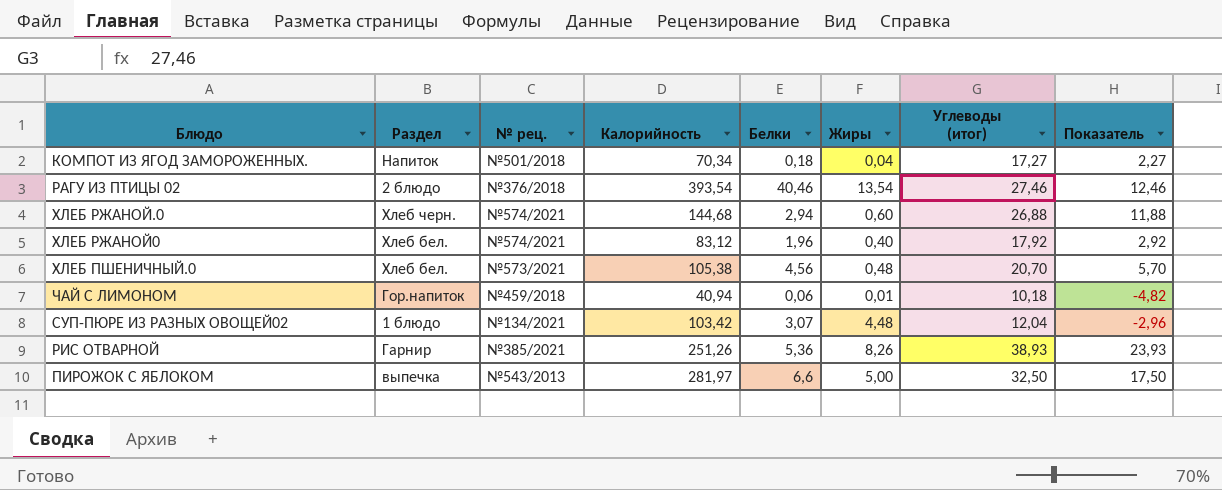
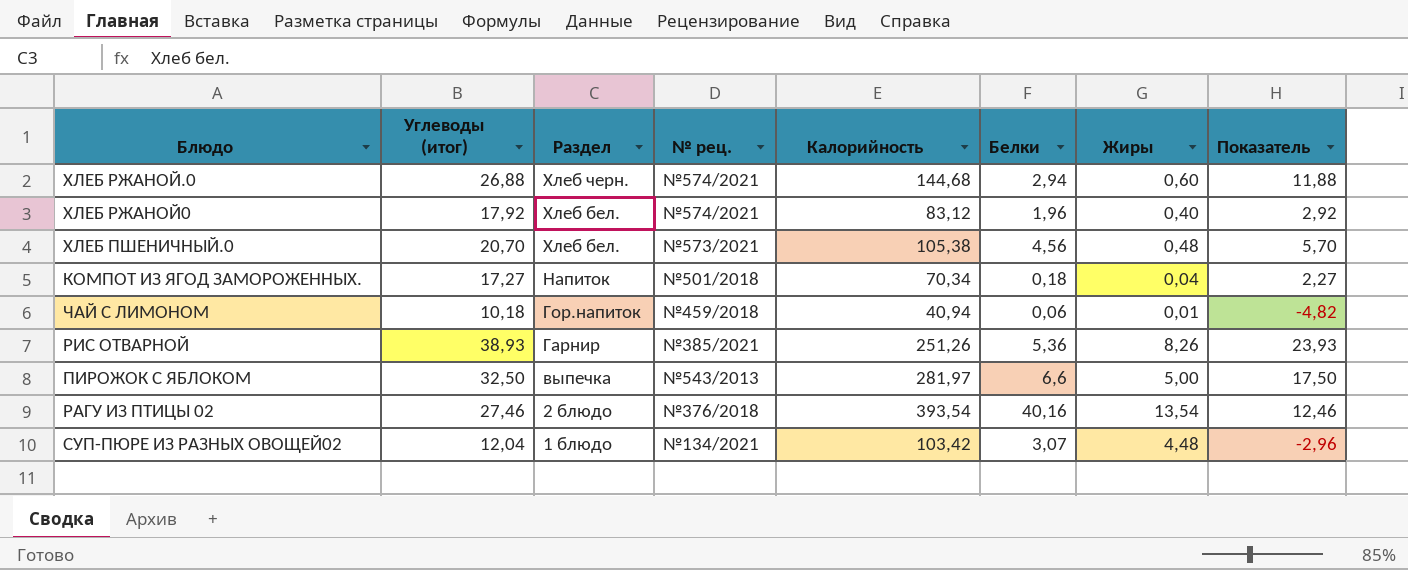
row order: none -> Раздел descending
column Углеводы (итог) | position: 7 -> 2
РАГУ ИЗ ПТИЦЫ 02 | Белки: 40,46 -> 40,16

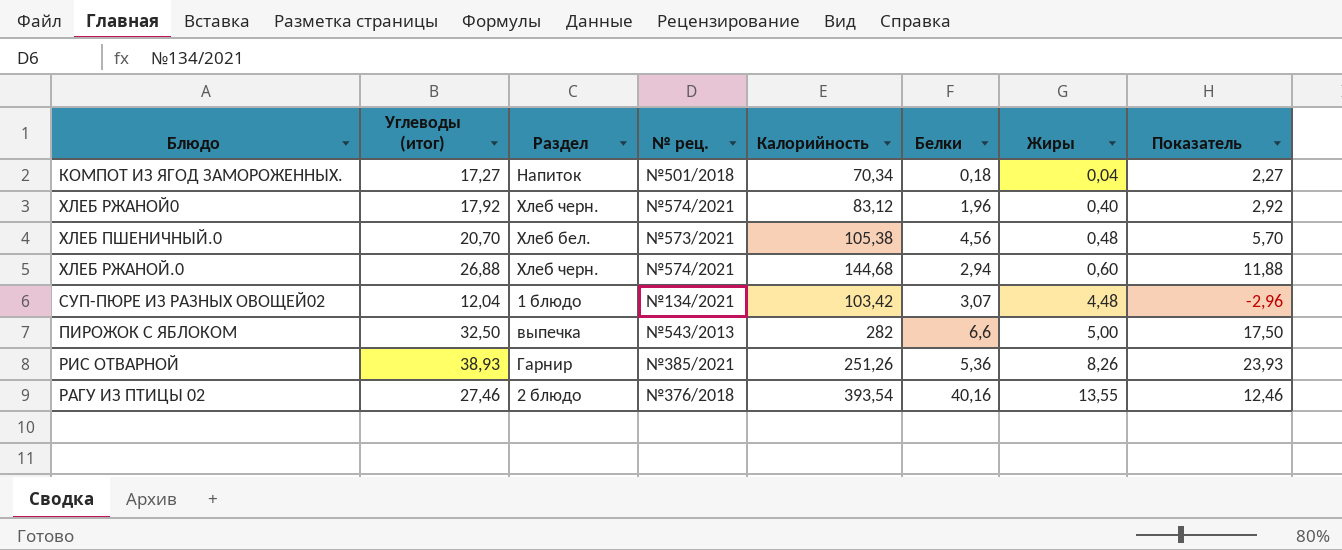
row order: Раздел descending -> Жиры ascending
row ЧАЙ С ЛИМОНОМ: 10,18 | Гор.напиток | №459/2018 | 40,94 | 0,06 | 0,01 | -4,82 -> none
ХЛЕБ РЖАНОЙ0 | Раздел: Хлеб бел. -> Хлеб черн.
ПИРОЖОК С ЯБЛОКОМ | Калорийность: 281,97 -> 282
РАГУ ИЗ ПТИЦЫ 02 | Жиры: 13,54 -> 13,55

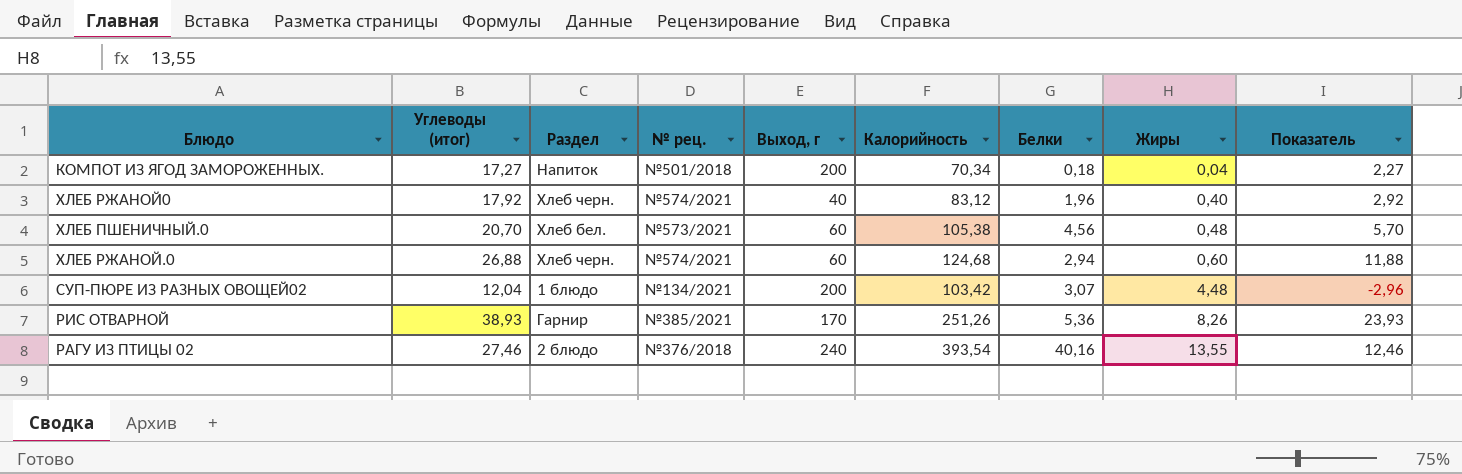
column Выход, г | position: none -> 5
row ПИРОЖОК С ЯБЛОКОМ: 32,50 | выпечка | №543/2013 | 282 | 6,6 | 5,00 | 17,50 -> none
ХЛЕБ РЖАНОЙ.0 | Калорийность: 144,68 -> 124,68

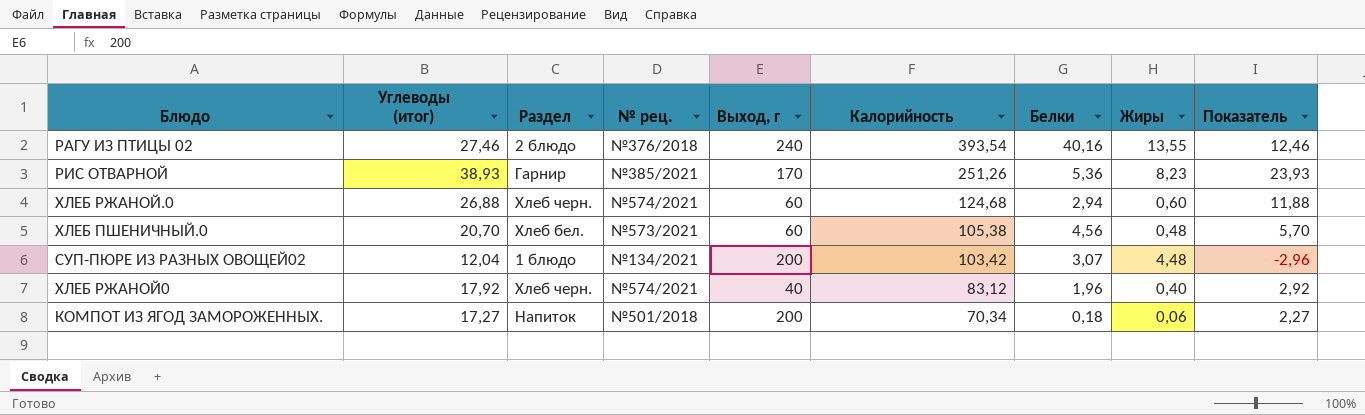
row order: Жиры ascending -> Калорийность descending
РИС ОТВАРНОЙ | Жиры: 8,26 -> 8,23
КОМПОТ ИЗ ЯГОД ЗАМОРОЖЕННЫХ. | Жиры: 0,04 -> 0,06

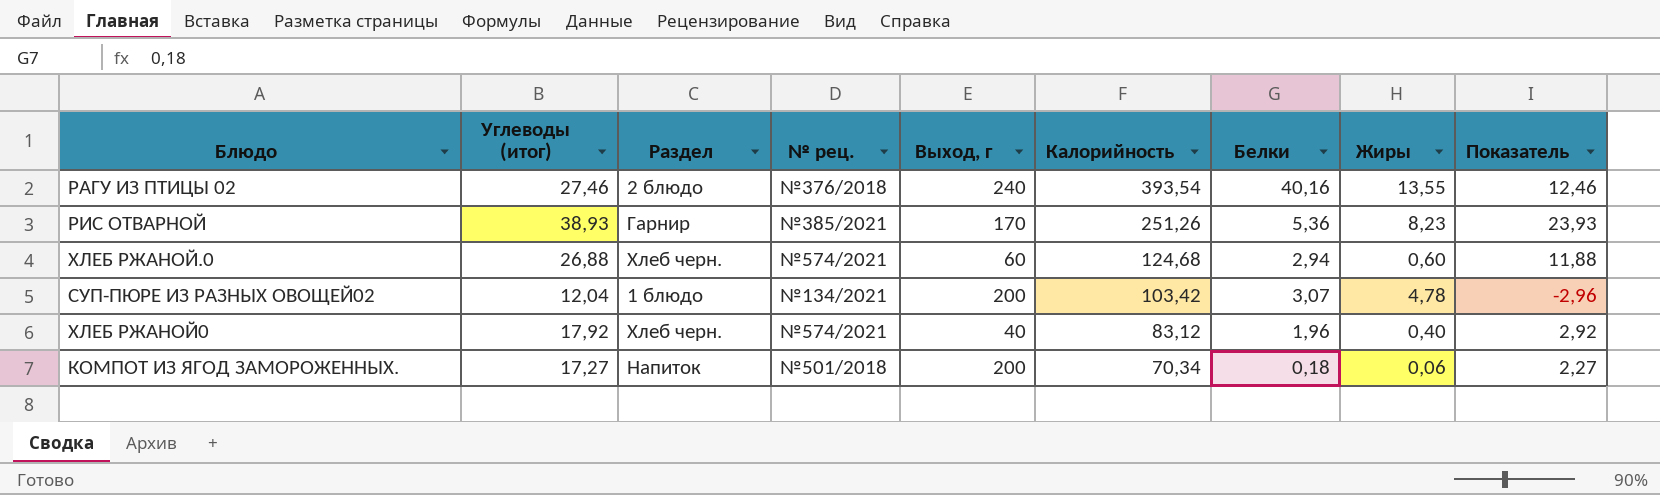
row ХЛЕБ ПШЕНИЧНЫЙ.0: 20,70 | Хлеб бел. | №573/2021 | 60 | 105,38 | 4,56 | 0,48 | 5,70 -> none
СУП-ПЮРЕ ИЗ РАЗНЫХ ОВОЩЕЙ02 | Жиры: 4,48 -> 4,78

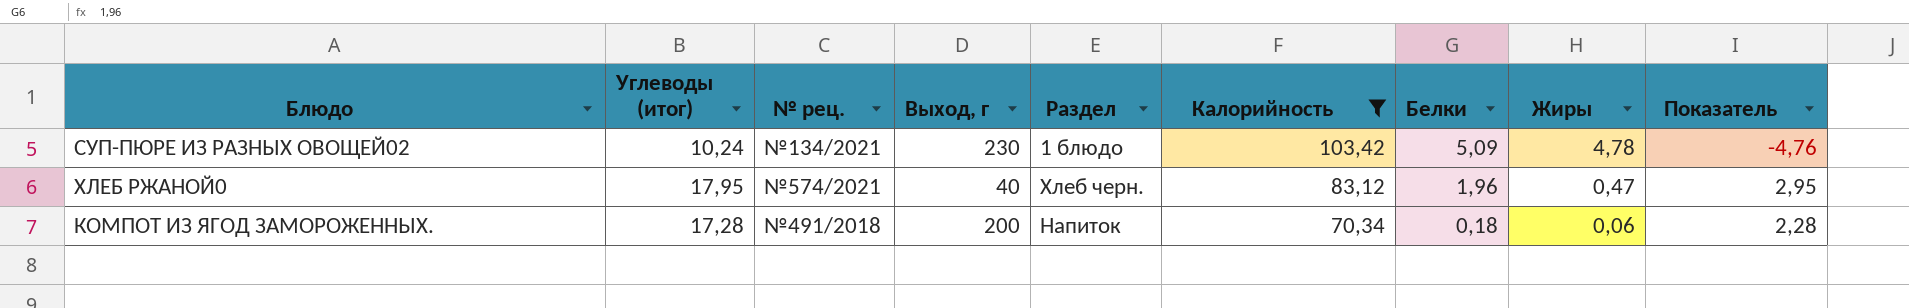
filter: none -> Калорийность <= 103,42
column Раздел | position: 3 -> 5
СУП-ПЮРЕ ИЗ РАЗНЫХ ОВОЩЕЙ02 | Углеводы (итог): 12,04 -> 10,24
СУП-ПЮРЕ ИЗ РАЗНЫХ ОВОЩЕЙ02 | Выход, г: 200 -> 230
СУП-ПЮРЕ ИЗ РАЗНЫХ ОВОЩЕЙ02 | Белки: 3,07 -> 5,09
СУП-ПЮРЕ ИЗ РАЗНЫХ ОВОЩЕЙ02 | Показатель: -2,96 -> -4,76
ХЛЕБ РЖАНОЙ0 | Углеводы (итог): 17,92 -> 17,95
ХЛЕБ РЖАНОЙ0 | Жиры: 0,40 -> 0,47
ХЛЕБ РЖАНОЙ0 | Показатель: 2,92 -> 2,95
КОМПОТ ИЗ ЯГОД ЗАМОРОЖЕННЫХ. | Углеводы (итог): 17,27 -> 17,28
КОМПОТ ИЗ ЯГОД ЗАМОРОЖЕННЫХ. | № рец.: №501/2018 -> №491/2018
КОМПОТ ИЗ ЯГОД ЗАМОРОЖЕННЫХ. | Показатель: 2,27 -> 2,28

